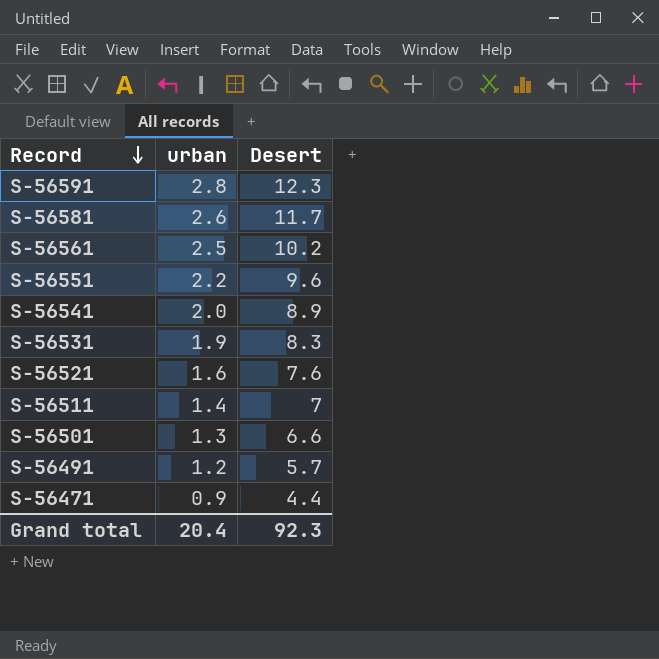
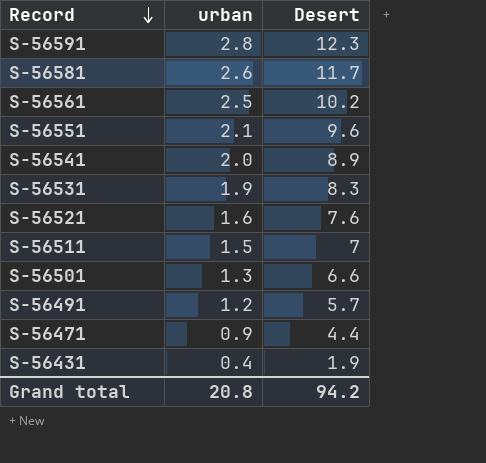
S-56551 | urban: 2.2 -> 2.1
S-56511 | urban: 1.4 -> 1.5
row S-56431: none -> 0.4 | 1.9
Grand total | urban: 20.4 -> 20.8
Grand total | Desert: 92.3 -> 94.2

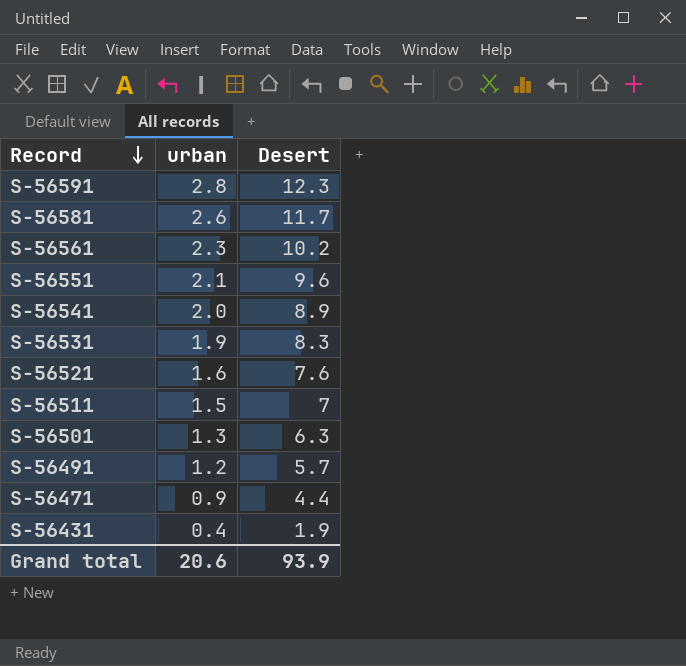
S-56561 | urban: 2.5 -> 2.3
S-56501 | Desert: 6.6 -> 6.3
Grand total | urban: 20.8 -> 20.6
Grand total | Desert: 94.2 -> 93.9

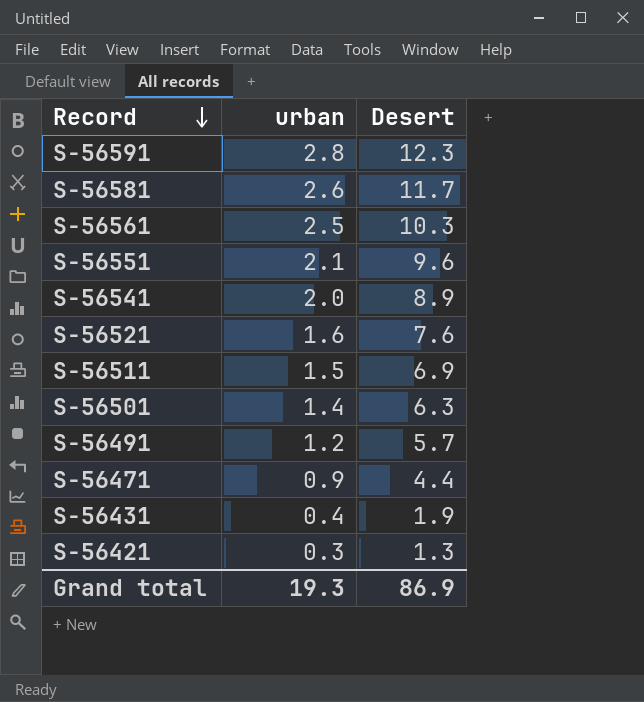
row S-56531: 1.9 | 8.3 -> none
S-56561 | urban: 2.3 -> 2.5
S-56561 | Desert: 10.2 -> 10.3
S-56511 | Desert: 7 -> 6.9
S-56501 | urban: 1.3 -> 1.4
row S-56421: none -> 0.3 | 1.3
Grand total | urban: 20.6 -> 19.3
Grand total | Desert: 93.9 -> 86.9

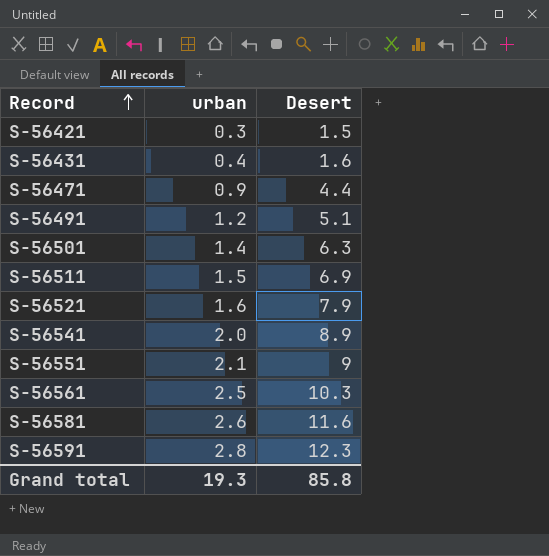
row order: Record descending -> Record ascending
S-56421 | Desert: 1.3 -> 1.5
S-56431 | Desert: 1.9 -> 1.6
S-56491 | Desert: 5.7 -> 5.1
S-56521 | Desert: 7.6 -> 7.9
S-56551 | Desert: 9.6 -> 9
S-56581 | Desert: 11.7 -> 11.6
Grand total | Desert: 86.9 -> 85.8

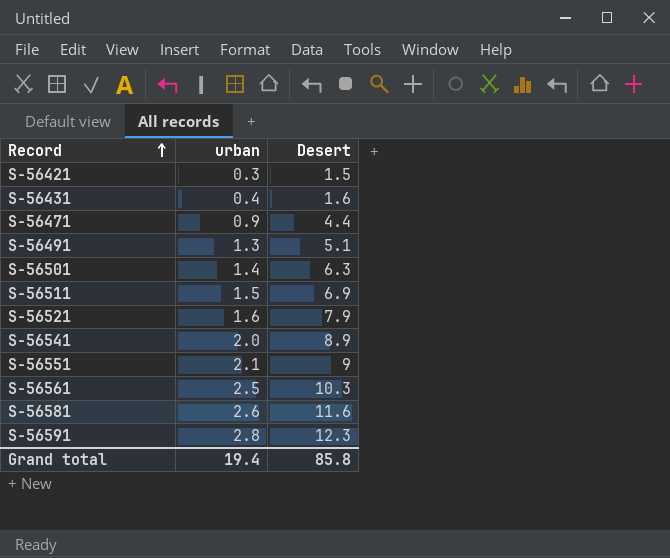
S-56491 | urban: 1.2 -> 1.3
Grand total | urban: 19.3 -> 19.4

